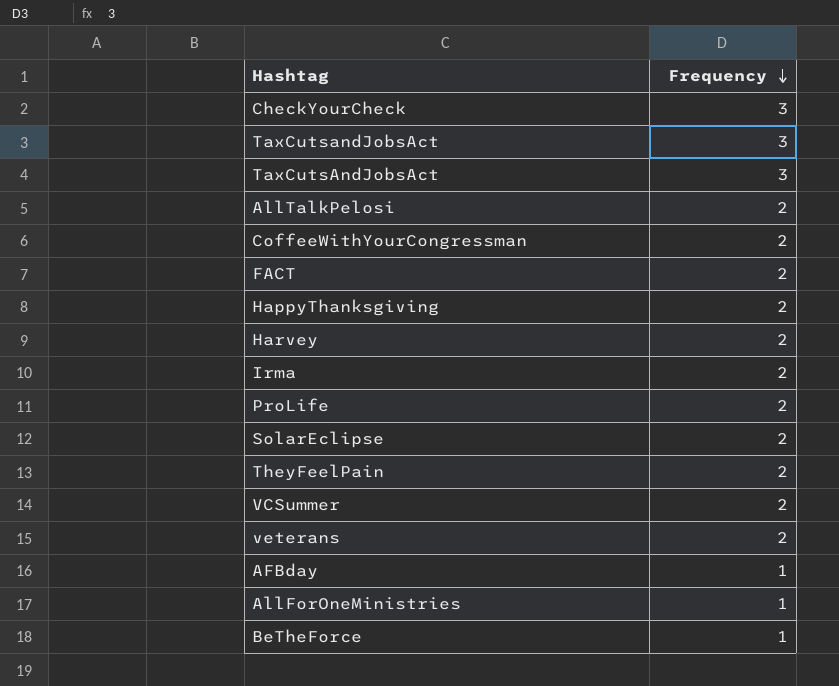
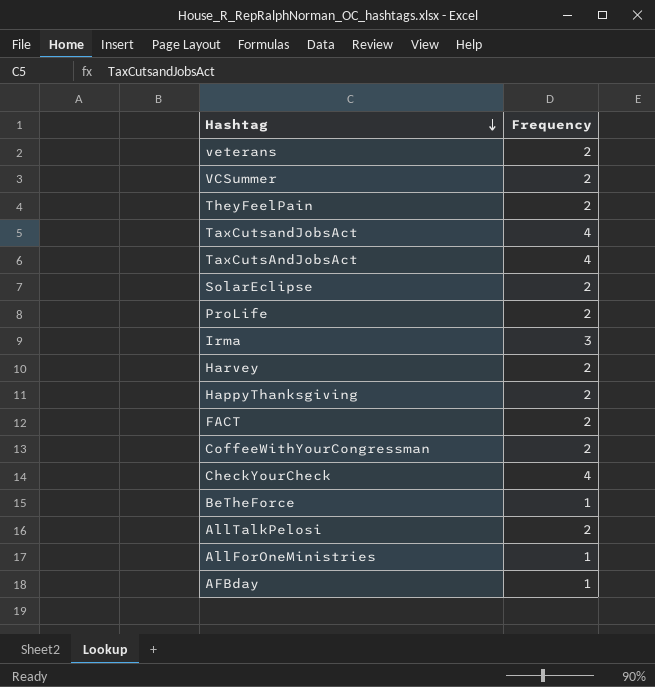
row order: Frequency descending -> Hashtag descending
TaxCutsandJobsAct | Frequency: 3 -> 4
TaxCutsAndJobsAct | Frequency: 3 -> 4
Irma | Frequency: 2 -> 3
CheckYourCheck | Frequency: 3 -> 4

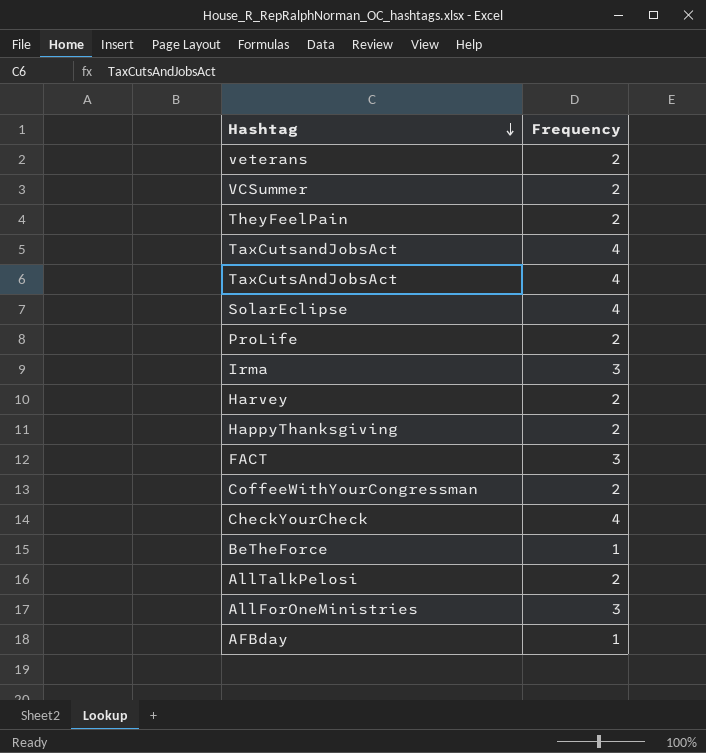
SolarEclipse | Frequency: 2 -> 4
FACT | Frequency: 2 -> 3
AllForOneMinistries | Frequency: 1 -> 3

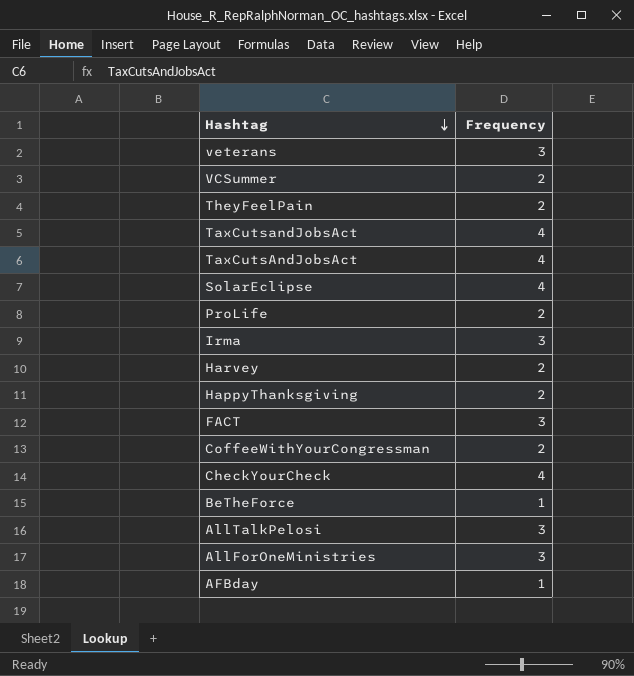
veterans | Frequency: 2 -> 3
AllTalkPelosi | Frequency: 2 -> 3

